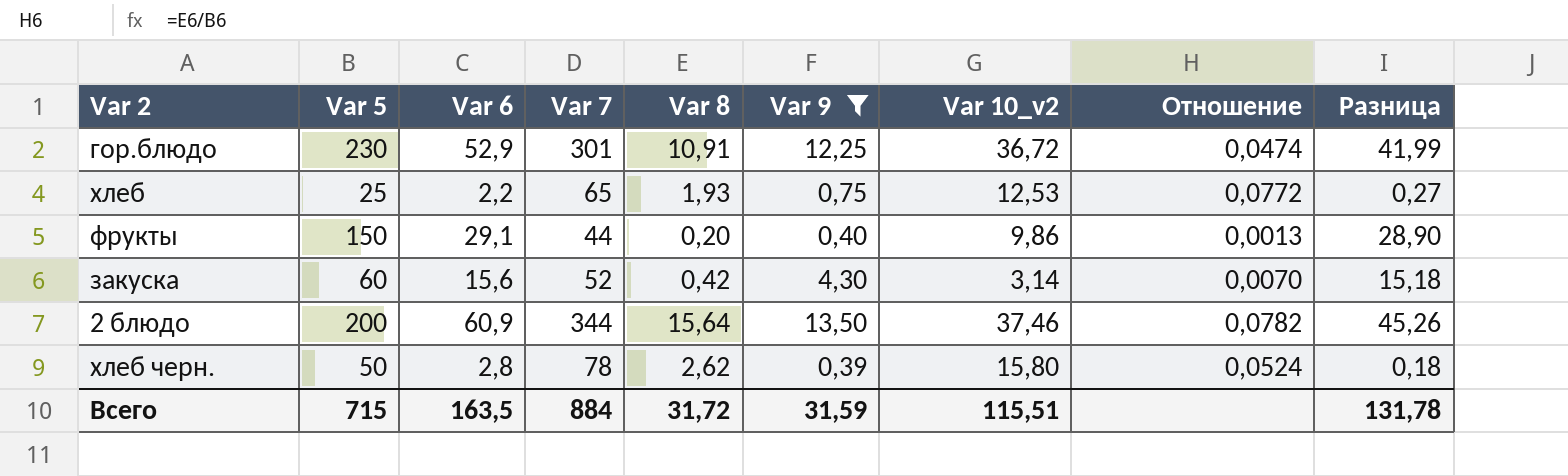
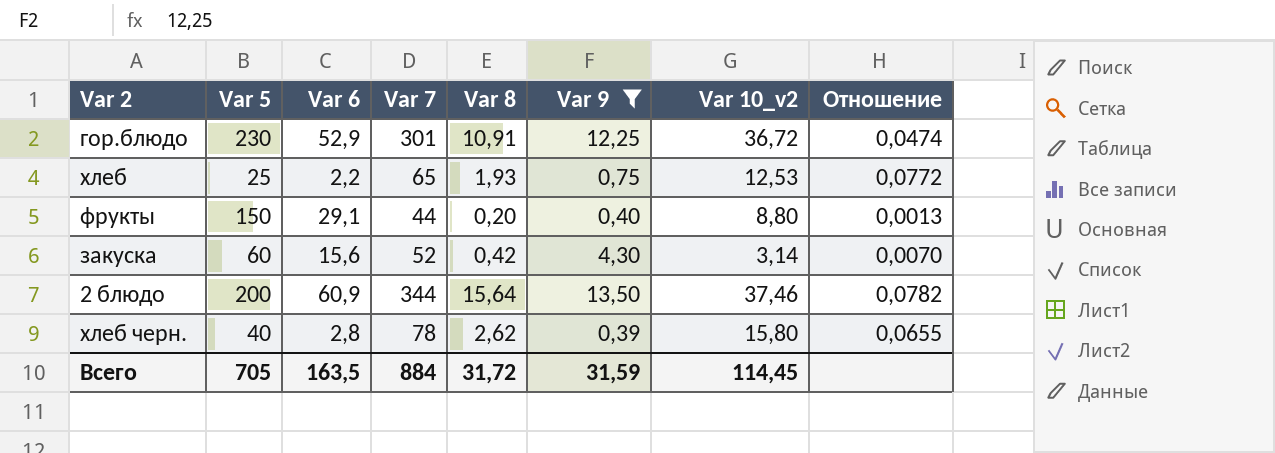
column Разница | formula: [Var 6] - [Var 8] -> none
фрукты | Var 10_v2: 9,86 -> 8,80
хлеб черн. | Var 5: 50 -> 40
хлеб черн. | Отношение: 0,0524 -> 0,0655
Всего | Var 5: 715 -> 705
Всего | Var 10_v2: 115,51 -> 114,45

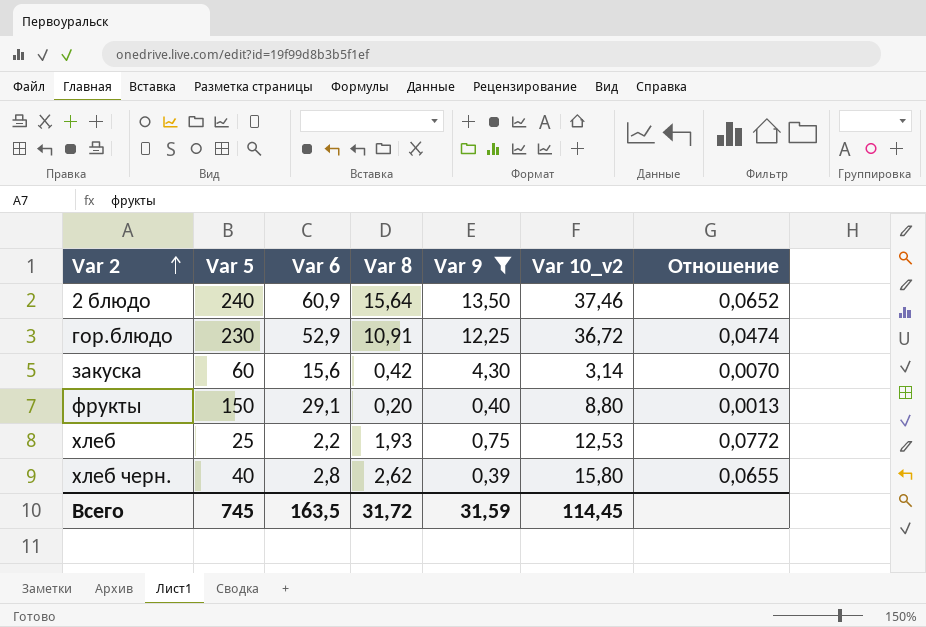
row order: none -> Var 2 ascending
column Var 7 | position: 4 -> none
2 блюдо | Var 5: 200 -> 240
2 блюдо | Отношение: 0,0782 -> 0,0652
Всего | Var 5: 705 -> 745

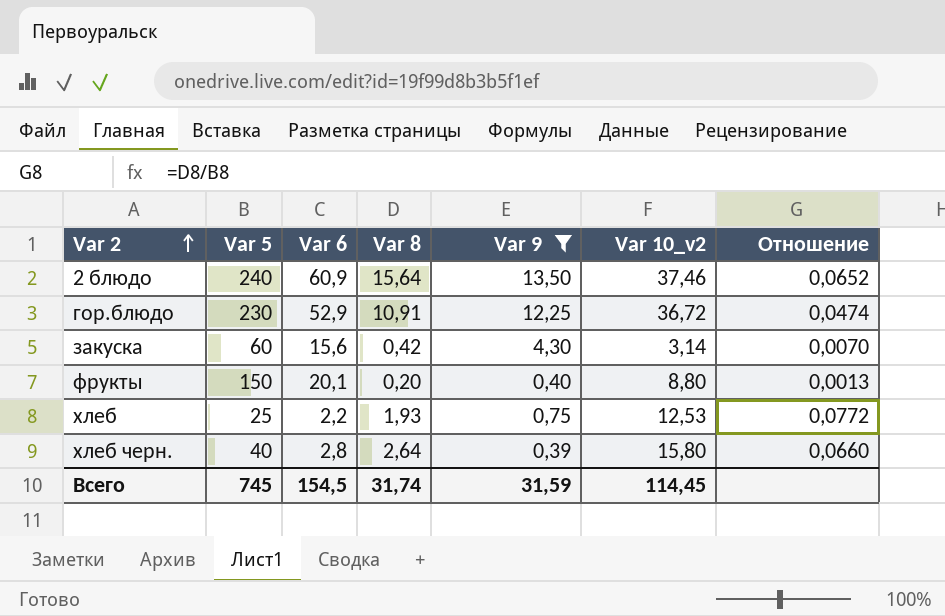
фрукты | Var 6: 29,1 -> 20,1
хлеб черн. | Var 8: 2,62 -> 2,64
хлеб черн. | Отношение: 0,0655 -> 0,0660
Всего | Var 6: 163,5 -> 154,5
Всего | Var 8: 31,72 -> 31,74

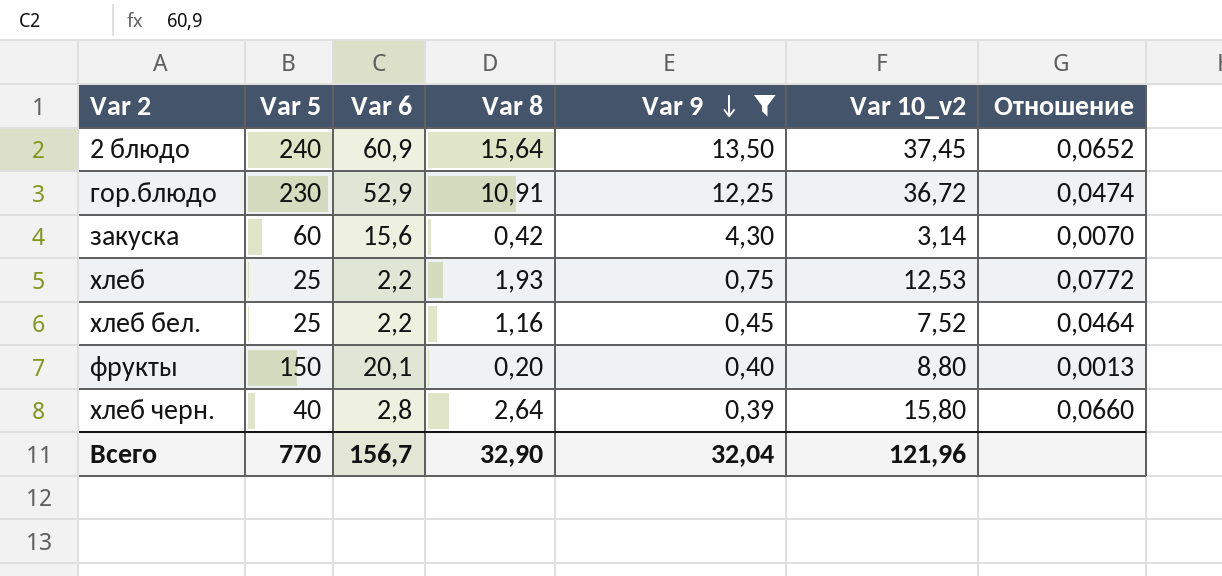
row order: Var 2 ascending -> Var 9 descending
2 блюдо | Var 10_v2: 37,46 -> 37,45
row хлеб бел.: none -> 25 | 2,2 | 1,16 | 0,45 | 7,52 | 0,0464
Всего | Var 5: 745 -> 770
Всего | Var 6: 154,5 -> 156,7
Всего | Var 8: 31,74 -> 32,90
Всего | Var 9: 31,59 -> 32,04
Всего | Var 10_v2: 114,45 -> 121,96

